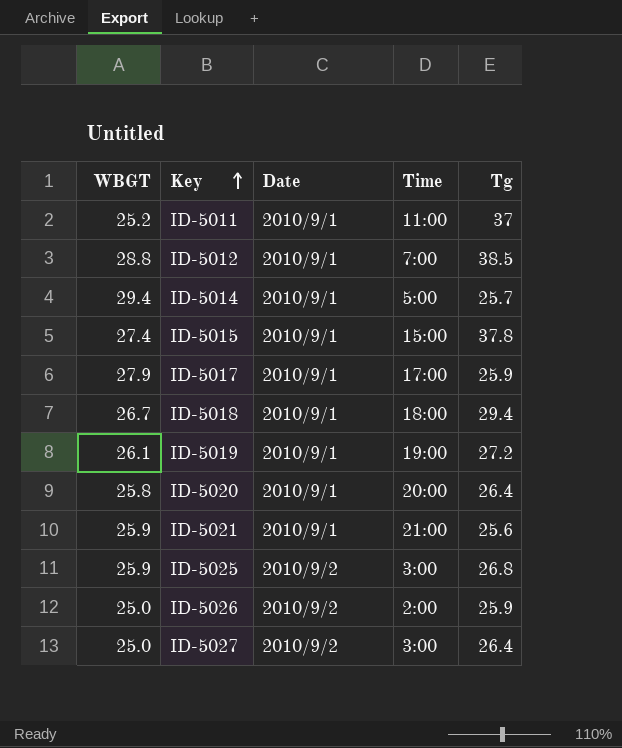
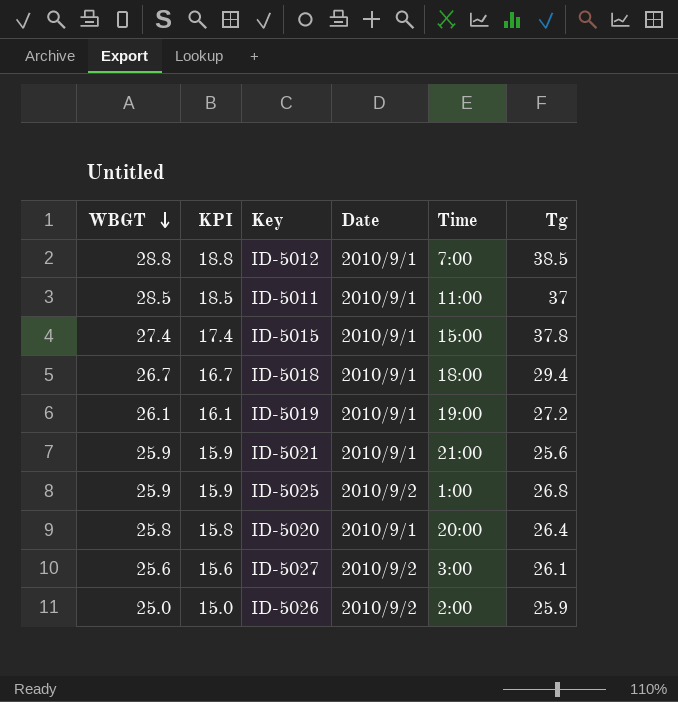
row order: Key ascending -> WBGT descending
column KPI | formula: none -> [WBGT] - 10
row ID-5014: 29.4 | 2010/9/1 | 5:00 | 25.7 -> none
row ID-5017: 27.9 | 2010/9/1 | 17:00 | 25.9 -> none
ID-5011 | WBGT: 25.2 -> 28.5
ID-5025 | Time: 3:00 -> 1:00
ID-5027 | WBGT: 25.0 -> 25.6
ID-5027 | Tg: 26.4 -> 26.1

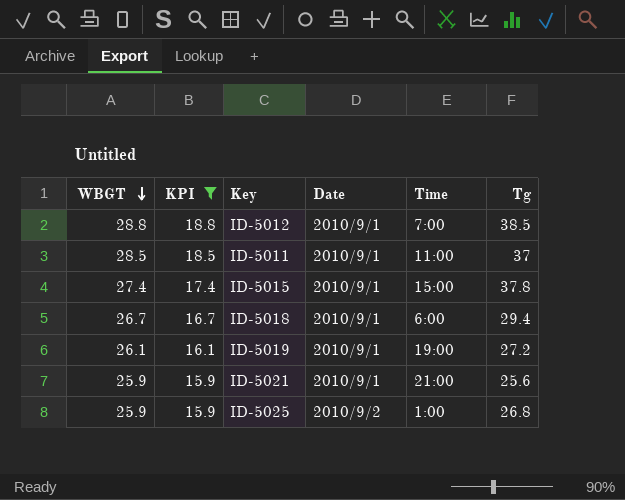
filter: none -> KPI >= 15.9
ID-5018 | Time: 18:00 -> 6:00

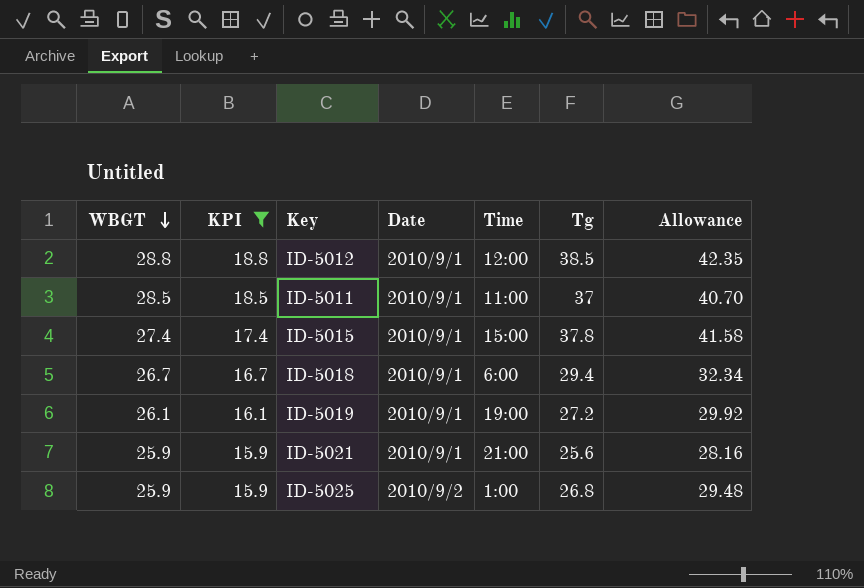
column Allowance | formula: none -> [Tg] * 1.1
ID-5012 | Time: 7:00 -> 12:00

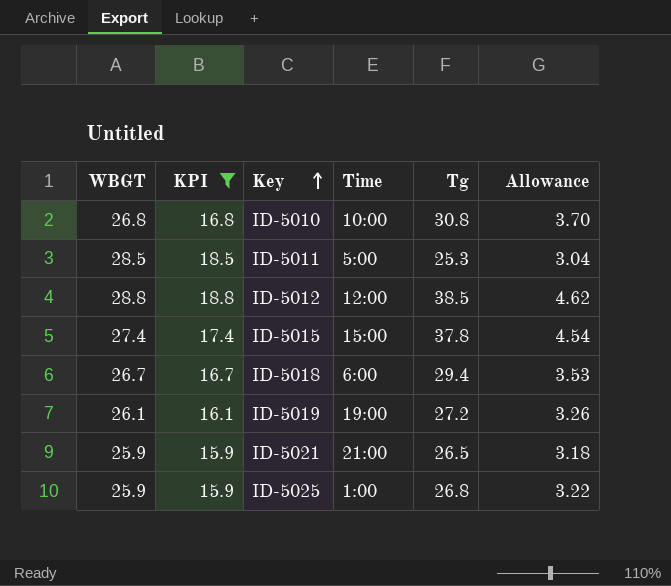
row order: WBGT descending -> Key ascending
column Date | position: 4 -> none
column Allowance | formula: [Tg] * 1.1 -> [Tg] * 0.12
row ID-5010: none -> 26.8 | 16.8 | 10:00 | 30.8 | 3.70
ID-5011 | Time: 11:00 -> 5:00
ID-5011 | Tg: 37 -> 25.3
ID-5021 | Tg: 25.6 -> 26.5

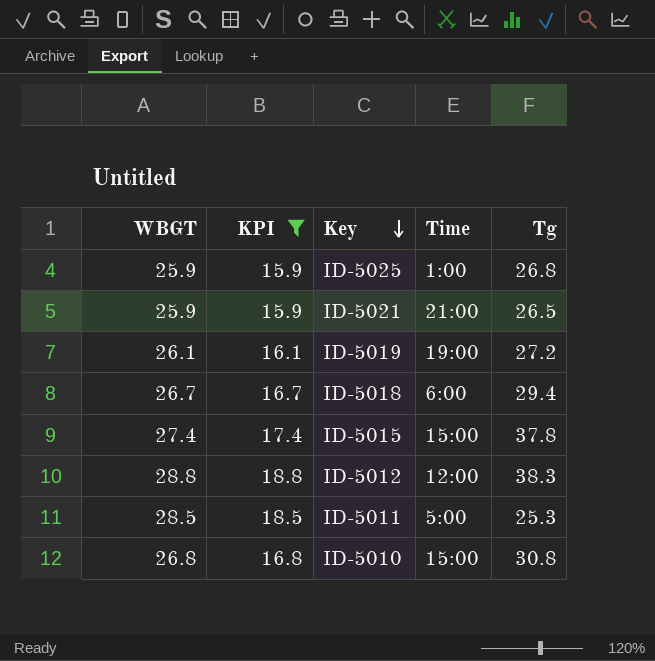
row order: Key ascending -> Key descending
column Allowance | formula: [Tg] * 0.12 -> none
ID-5012 | Tg: 38.5 -> 38.3
ID-5010 | Time: 10:00 -> 15:00

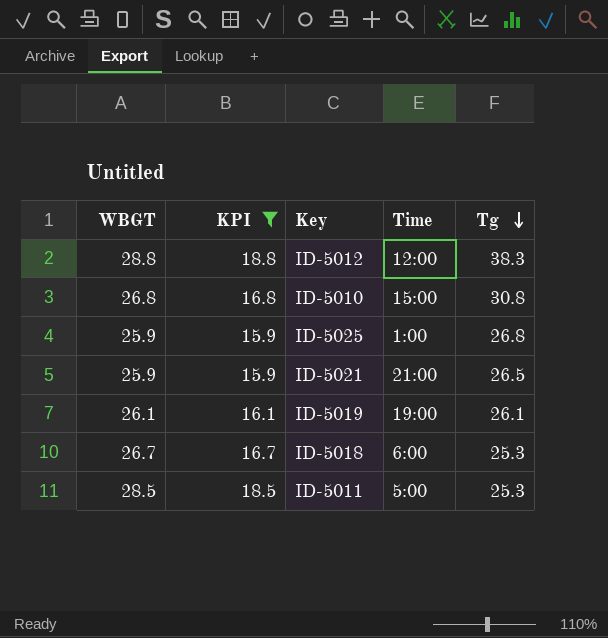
row order: Key descending -> Tg descending
row ID-5015: 27.4 | 17.4 | 15:00 | 37.8 -> none
ID-5019 | Tg: 27.2 -> 26.1
ID-5018 | Tg: 29.4 -> 25.3

